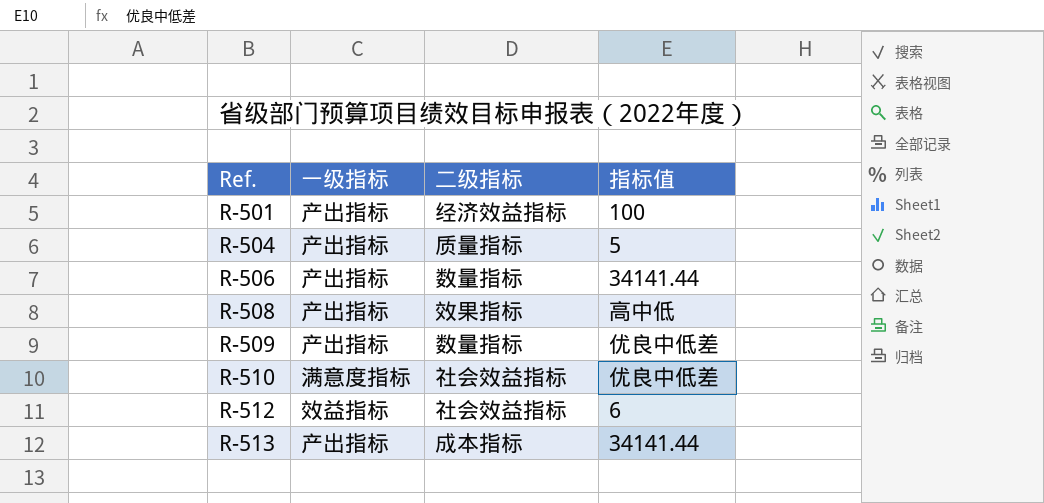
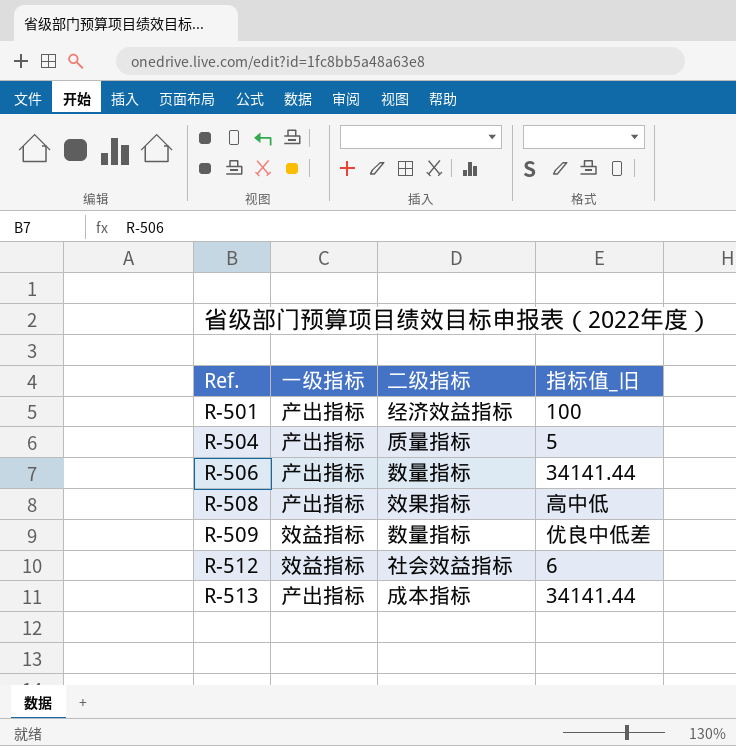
column name: 指标值 -> 指标值_旧
row R-510: 满意度指标 | 社会效益指标 | 优良中低差 -> none
R-509 | 一级指标: 产出指标 -> 效益指标

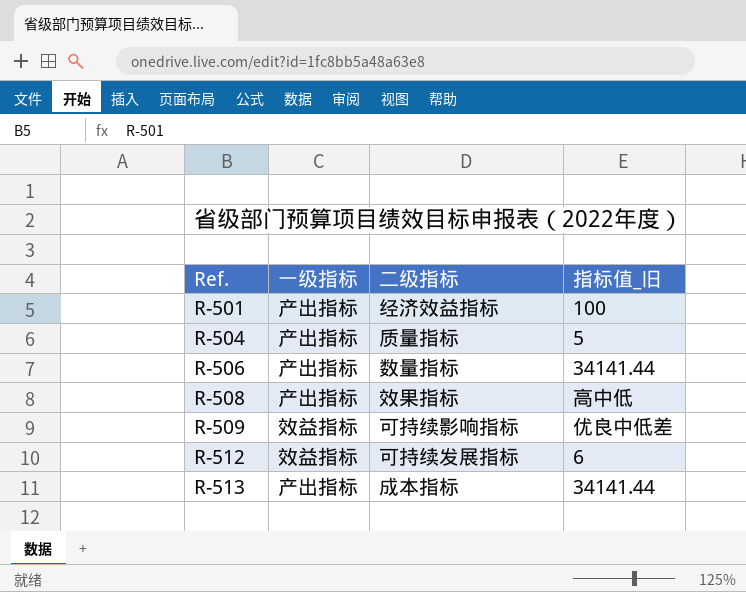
R-509 | 二级指标: 数量指标 -> 可持续影响指标
R-512 | 二级指标: 社会效益指标 -> 可持续发展指标

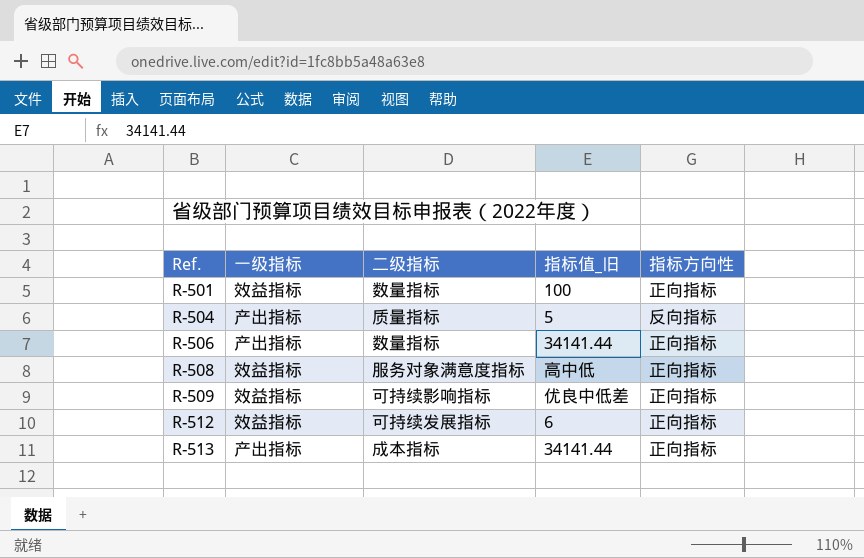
column 指标方向性 | position: none -> 5
R-501 | 一级指标: 产出指标 -> 效益指标
R-501 | 二级指标: 经济效益指标 -> 数量指标
R-508 | 一级指标: 产出指标 -> 效益指标
R-508 | 二级指标: 效果指标 -> 服务对象满意度指标

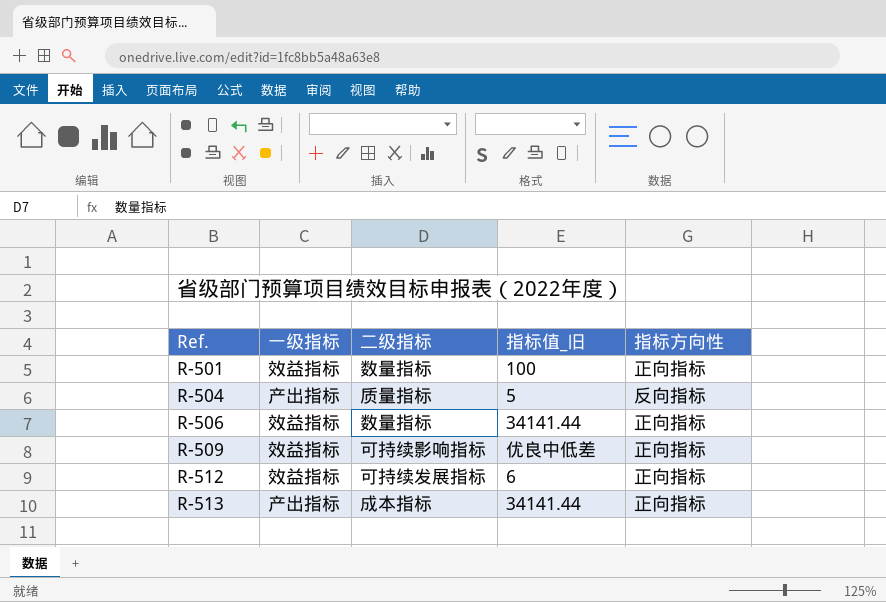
row R-508: 效益指标 | 服务对象满意度指标 | 高中低 | 正向指标 -> none
R-506 | 一级指标: 产出指标 -> 效益指标

